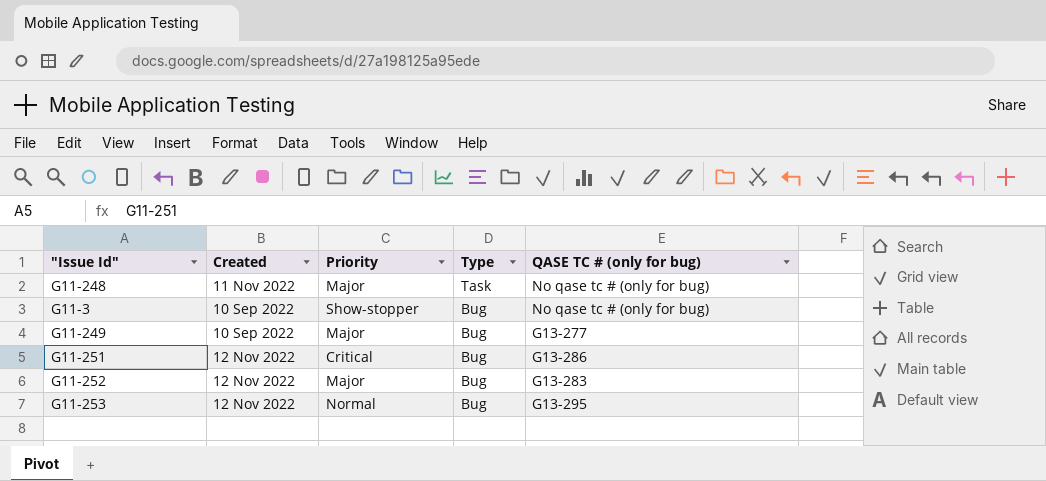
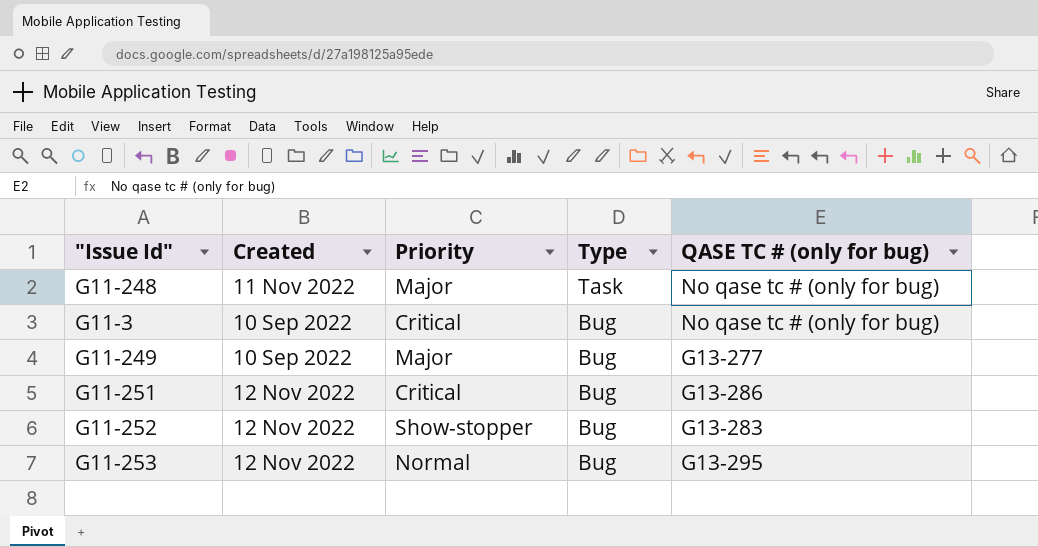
G11-3 | Priority: Show-stopper -> Critical
G11-252 | Priority: Major -> Show-stopper

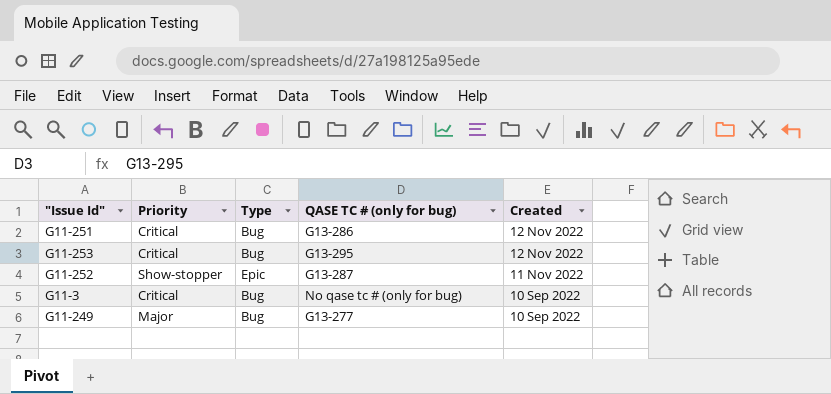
row order: Type descending -> Created descending
column Created | position: 2 -> 5
row G11-248: 11 Nov 2022 | Major | Task | No qase tc # (only for bug) -> none
G11-253 | Priority: Normal -> Critical
G11-252 | Type: Bug -> Epic
G11-252 | QASE TC # (only for bug): G13-283 -> G13-287
G11-252 | Created: 12 Nov 2022 -> 11 Nov 2022

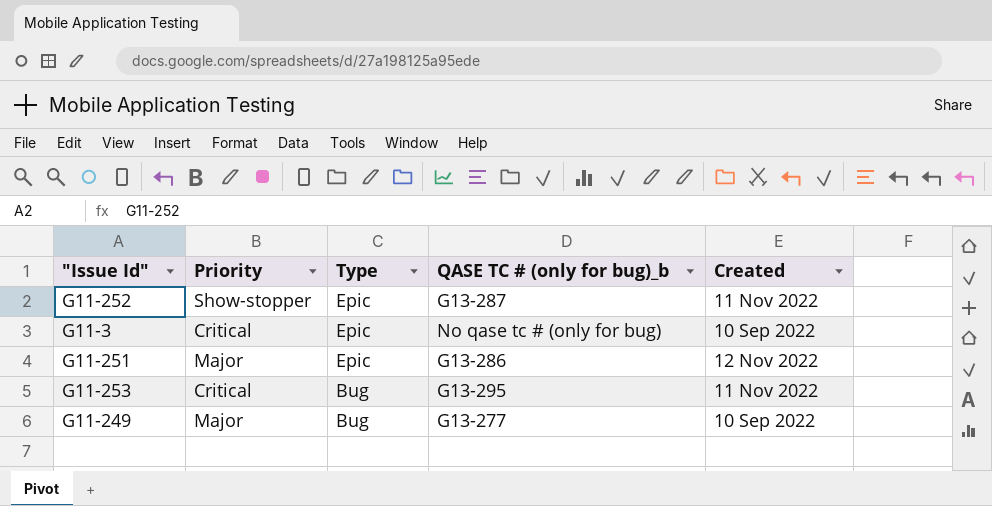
row order: Created descending -> Type descending
column name: QASE TC # (only for bug) -> QASE TC # (only for bug)_b
G11-3 | Type: Bug -> Epic
G11-251 | Priority: Critical -> Major
G11-251 | Type: Bug -> Epic
G11-253 | Created: 12 Nov 2022 -> 11 Nov 2022

